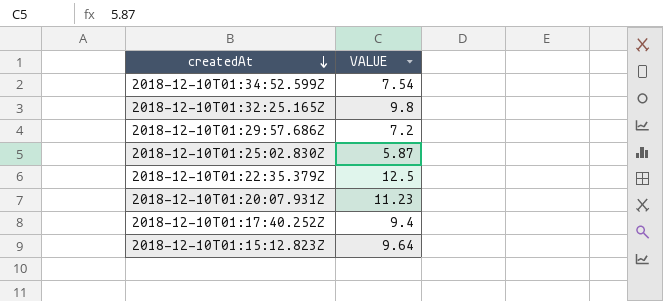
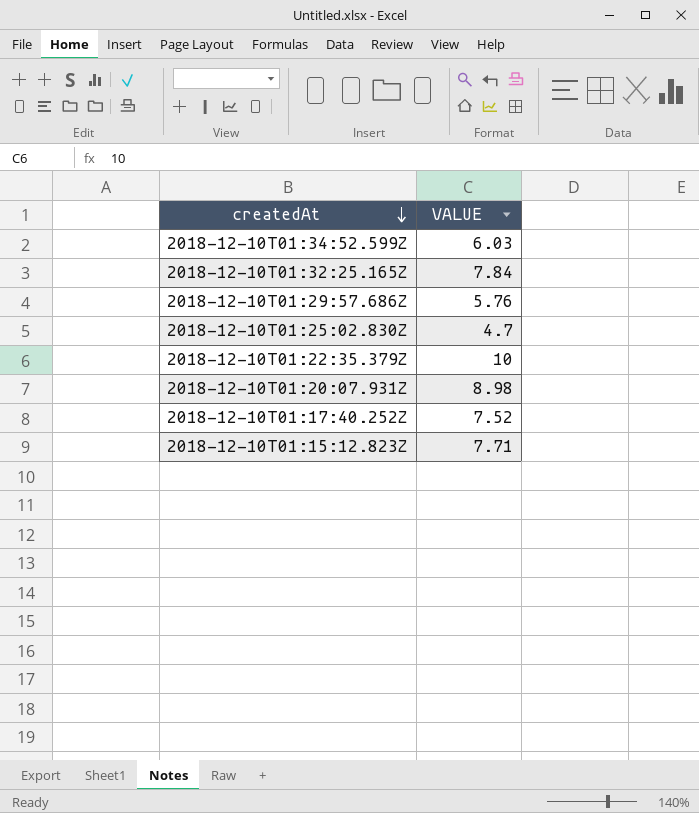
2018-12-10T01:34:52.599Z | VALUE: 7.54 -> 6.03
2018-12-10T01:32:25.165Z | VALUE: 9.8 -> 7.84
2018-12-10T01:29:57.686Z | VALUE: 7.2 -> 5.76
2018-12-10T01:25:02.830Z | VALUE: 5.87 -> 4.7
2018-12-10T01:22:35.379Z | VALUE: 12.5 -> 10
2018-12-10T01:20:07.931Z | VALUE: 11.23 -> 8.98
2018-12-10T01:17:40.252Z | VALUE: 9.4 -> 7.52
2018-12-10T01:15:12.823Z | VALUE: 9.64 -> 7.71

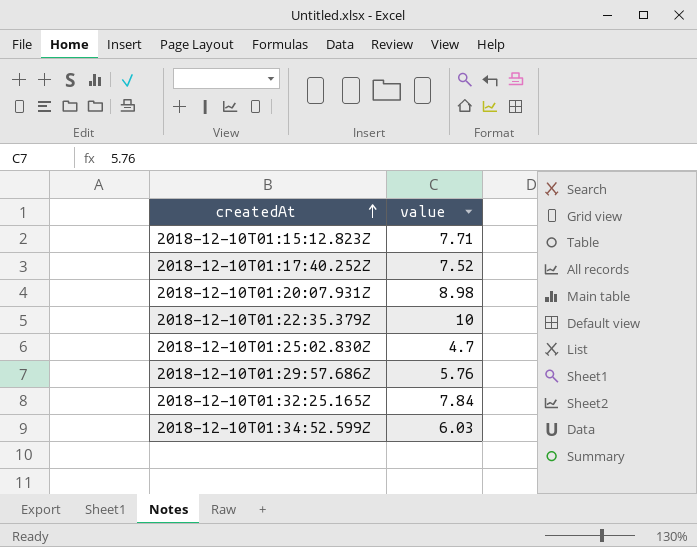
row order: createdAt descending -> createdAt ascending
column name: VALUE -> value

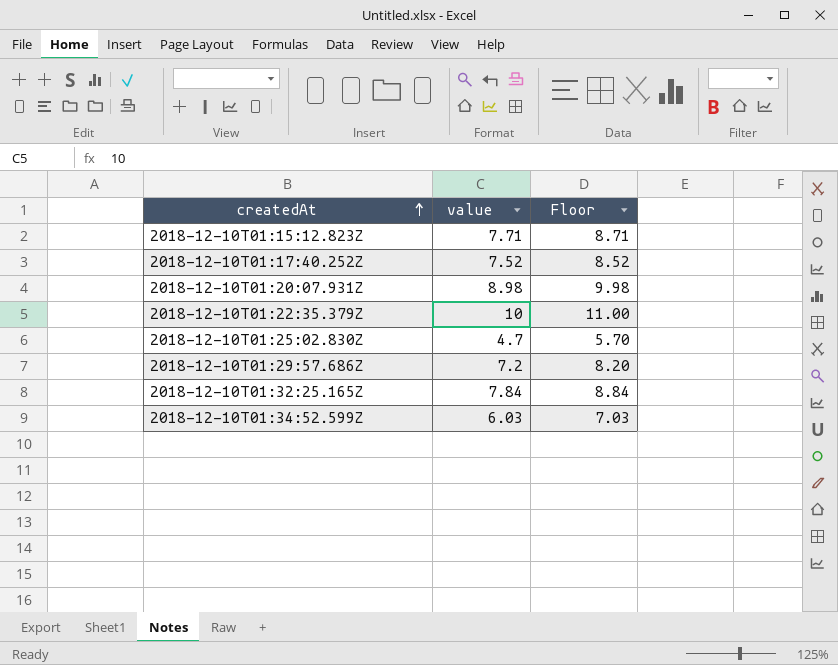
column Floor | formula: none -> [value] + 1
2018-12-10T01:29:57.686Z | value: 5.76 -> 7.2

